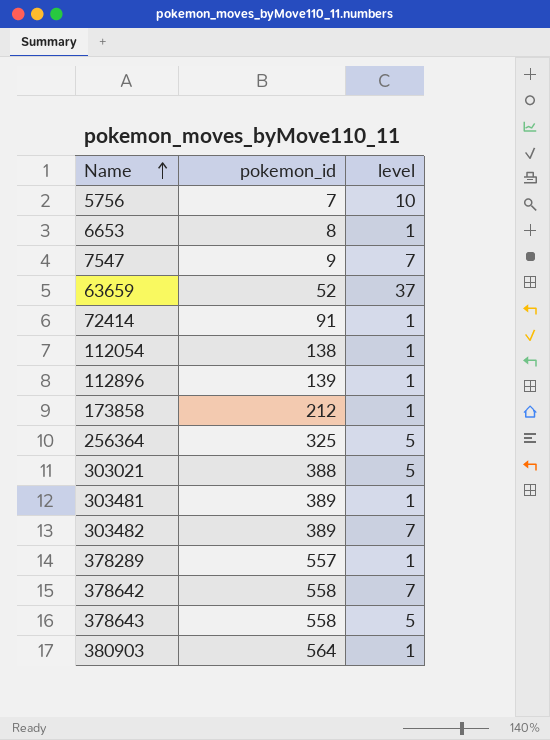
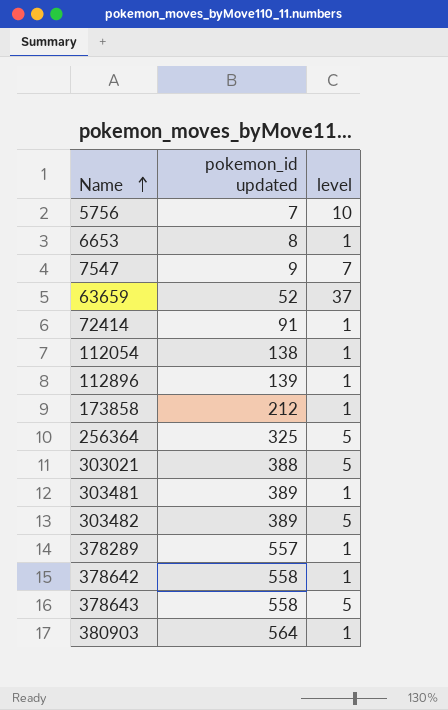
column name: pokemon_id -> pokemon_id updated
303482 | level: 7 -> 5
378642 | level: 7 -> 1

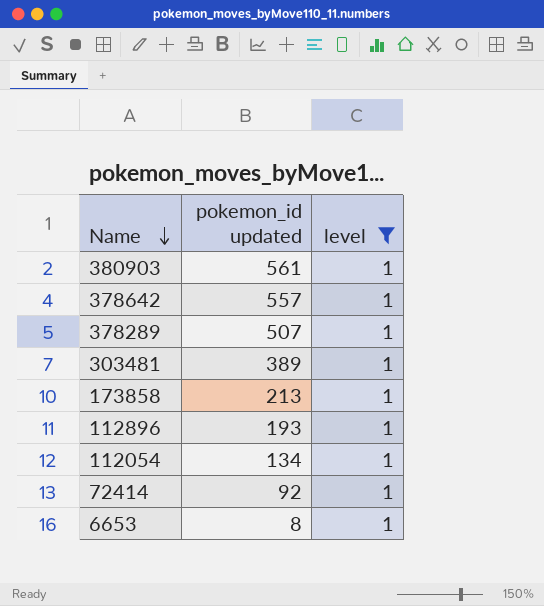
filter: none -> level = 1
row order: Name ascending -> Name descending
380903 | pokemon_id updated: 564 -> 561
378642 | pokemon_id updated: 558 -> 557
378289 | pokemon_id updated: 557 -> 507
173858 | pokemon_id updated: 212 -> 213
112896 | pokemon_id updated: 139 -> 193
112054 | pokemon_id updated: 138 -> 134
72414 | pokemon_id updated: 91 -> 92

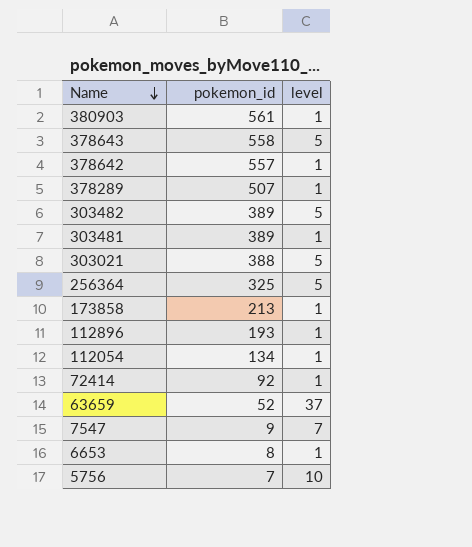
filter: level = 1 -> none
column name: pokemon_id updated -> pokemon_id

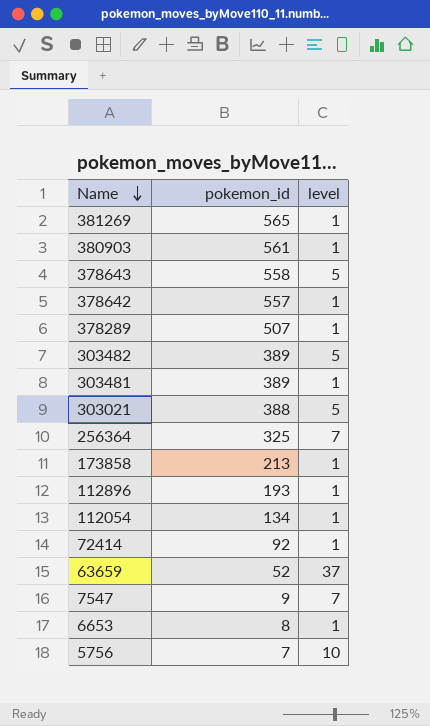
row 381269: none -> 565 | 1
256364 | level: 5 -> 7

